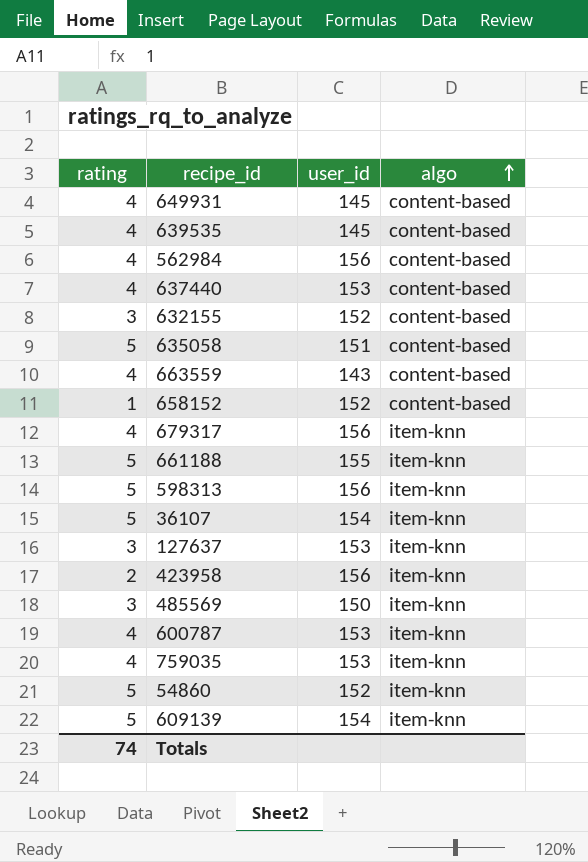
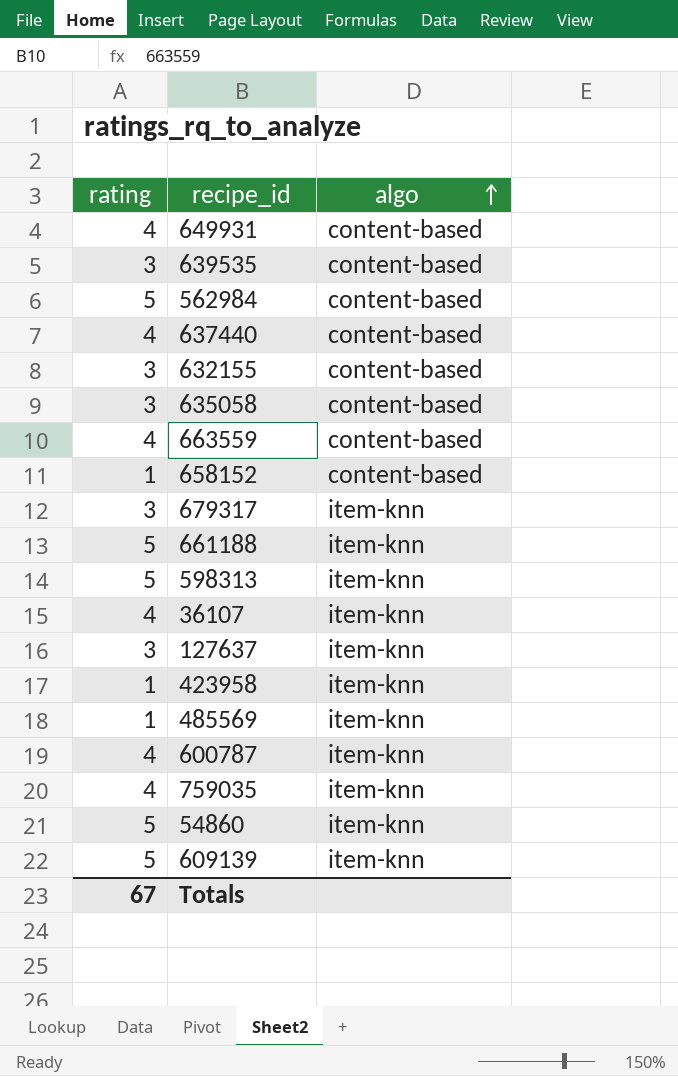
column user_id | position: 3 -> none
639535 | rating: 4 -> 3
562984 | rating: 4 -> 5
635058 | rating: 5 -> 3
679317 | rating: 4 -> 3
36107 | rating: 5 -> 4
423958 | rating: 2 -> 1
485569 | rating: 3 -> 1
Totals | rating: 74 -> 67

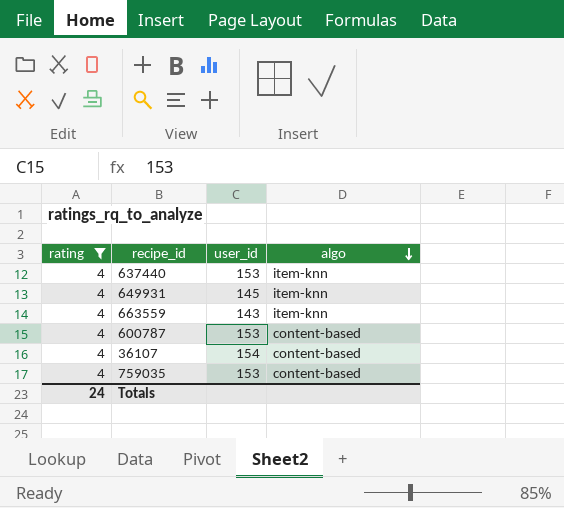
filter: none -> rating = 4
row order: algo ascending -> algo descending
column user_id | position: none -> 3
637440 | algo: content-based -> item-knn
649931 | algo: content-based -> item-knn
663559 | algo: content-based -> item-knn
600787 | algo: item-knn -> content-based
36107 | algo: item-knn -> content-based
759035 | algo: item-knn -> content-based
Totals | rating: 67 -> 24

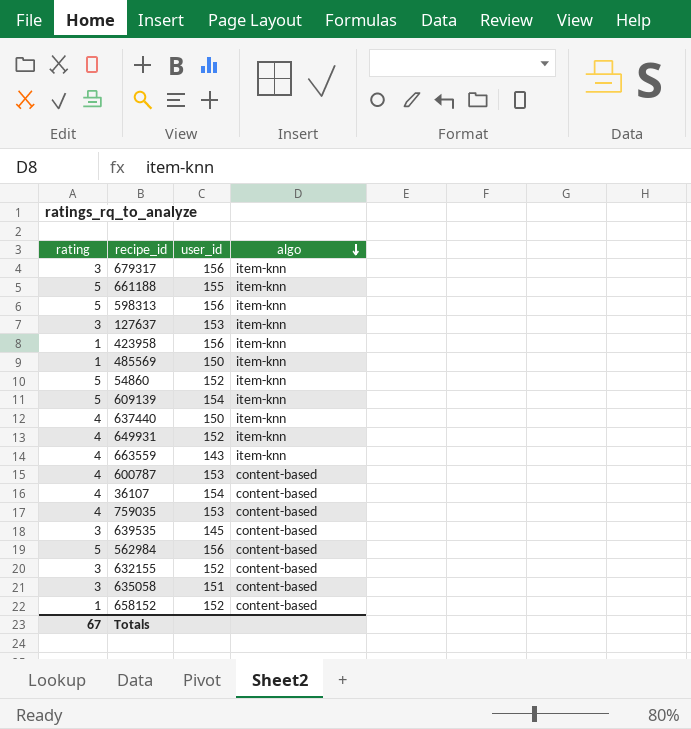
filter: rating = 4 -> none
637440 | user_id: 153 -> 150
649931 | user_id: 145 -> 152
Totals | rating: 24 -> 67

